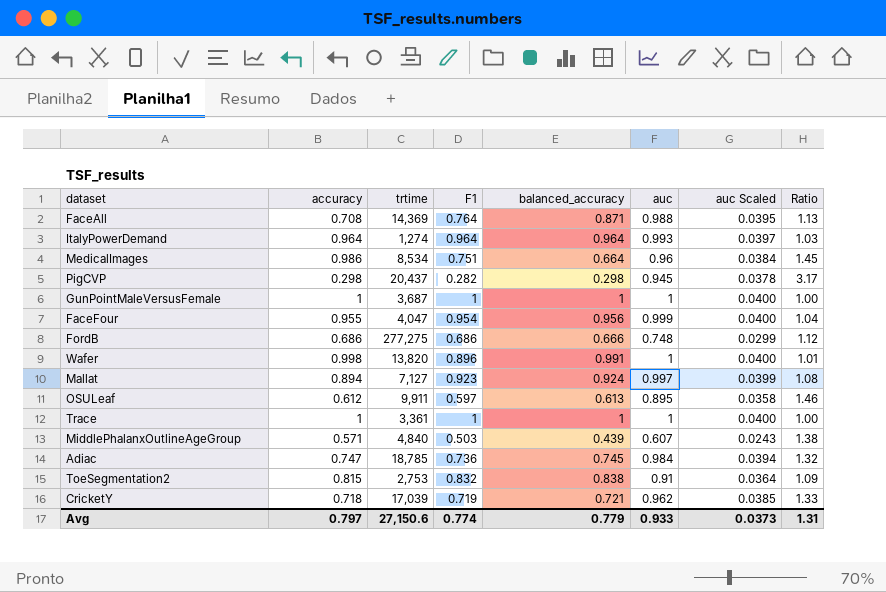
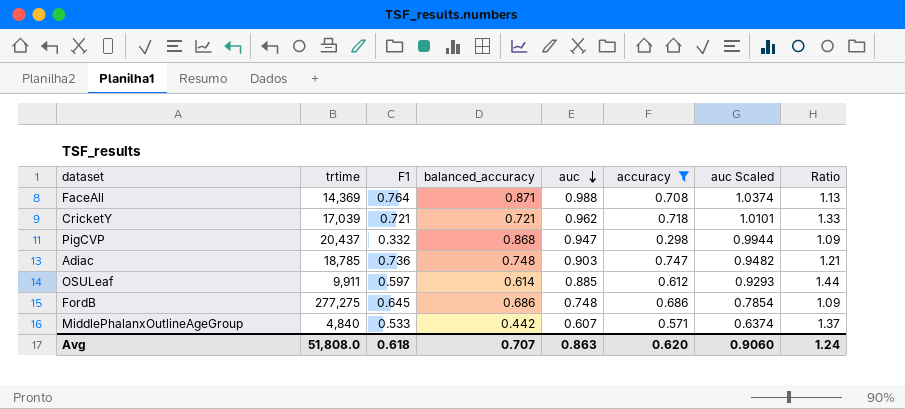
filter: none -> accuracy <= 0.747
row order: none -> auc descending
column accuracy | position: 2 -> 6
column auc Scaled | formula: [auc] * 0.04 -> [auc] * 1.05
CricketY | F1: 0.719 -> 0.721
PigCVP | F1: 0.282 -> 0.332
PigCVP | balanced_accuracy: 0.298 -> 0.868
PigCVP | auc: 0.945 -> 0.947
PigCVP | Ratio: 3.17 -> 1.09
Adiac | balanced_accuracy: 0.745 -> 0.748
Adiac | auc: 0.984 -> 0.903
Adiac | Ratio: 1.32 -> 1.21
OSULeaf | balanced_accuracy: 0.613 -> 0.614
OSULeaf | auc: 0.895 -> 0.885
OSULeaf | Ratio: 1.46 -> 1.44
FordB | F1: 0.686 -> 0.645
FordB | balanced_accuracy: 0.666 -> 0.686
FordB | Ratio: 1.12 -> 1.09
MiddlePhalanxOutlineAgeGroup | F1: 0.503 -> 0.533
MiddlePhalanxOutlineAgeGroup | balanced_accuracy: 0.439 -> 0.442
MiddlePhalanxOutlineAgeGroup | Ratio: 1.38 -> 1.37
Avg | trtime: 27,150.6 -> 51,808.0
Avg | F1: 0.774 -> 0.618
Avg | balanced_accuracy: 0.779 -> 0.707
Avg | auc: 0.933 -> 0.863
Avg | accuracy: 0.797 -> 0.620
Avg | auc Scaled: 0.0373 -> 0.9060
Avg | Ratio: 1.31 -> 1.24

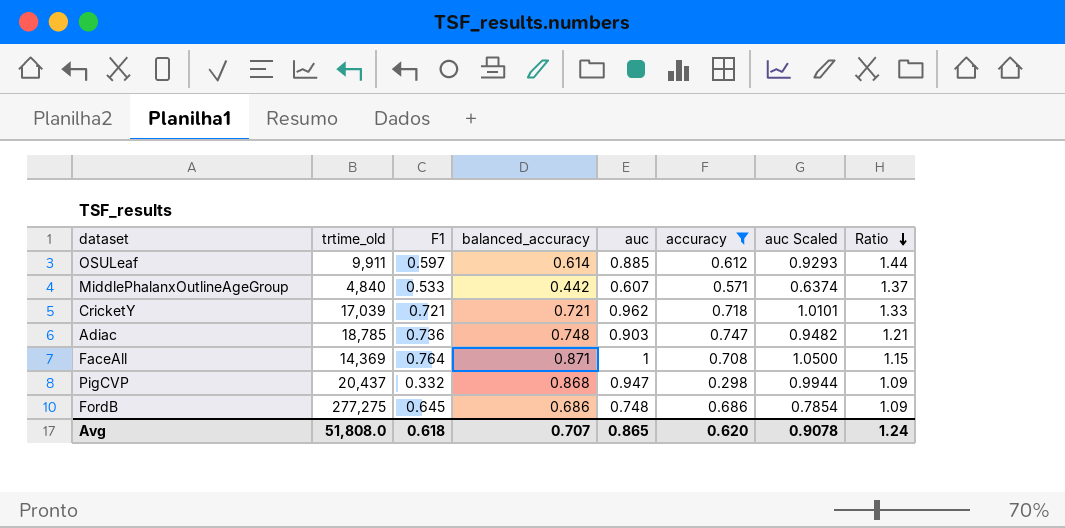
row order: auc descending -> Ratio descending
column name: trtime -> trtime_old
FaceAll | auc: 0.988 -> 1
FaceAll | auc Scaled: 1.0374 -> 1.0500
FaceAll | Ratio: 1.13 -> 1.15
Avg | auc: 0.863 -> 0.865
Avg | auc Scaled: 0.9060 -> 0.9078

